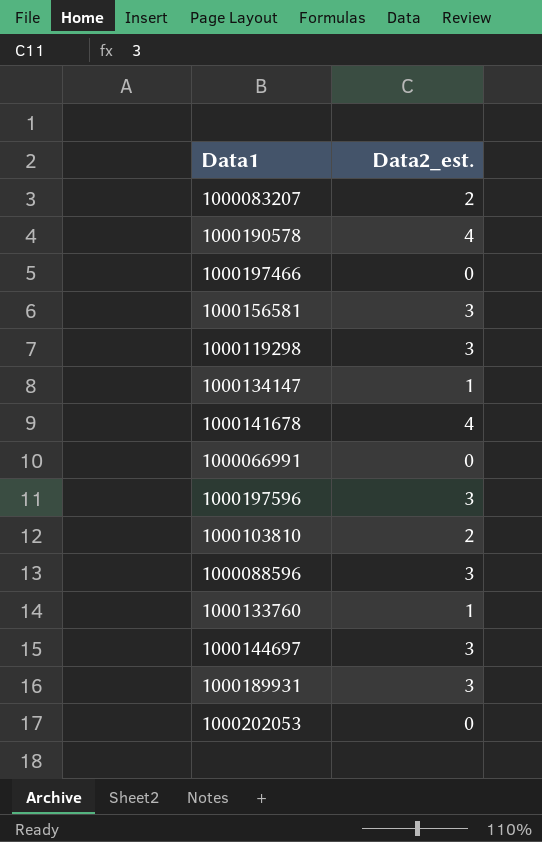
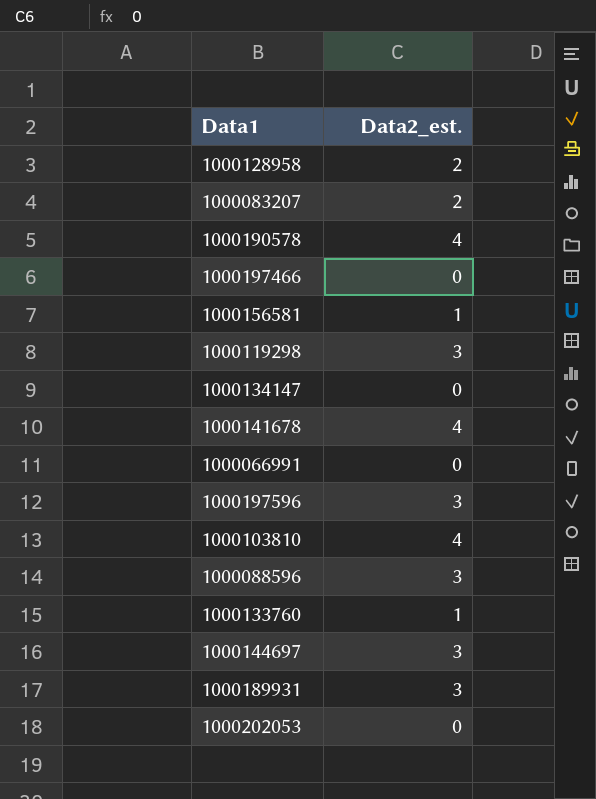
row 1000128958: none -> 2
1000156581 | Data2_est.: 3 -> 1
1000134147 | Data2_est.: 1 -> 0
1000103810 | Data2_est.: 2 -> 4

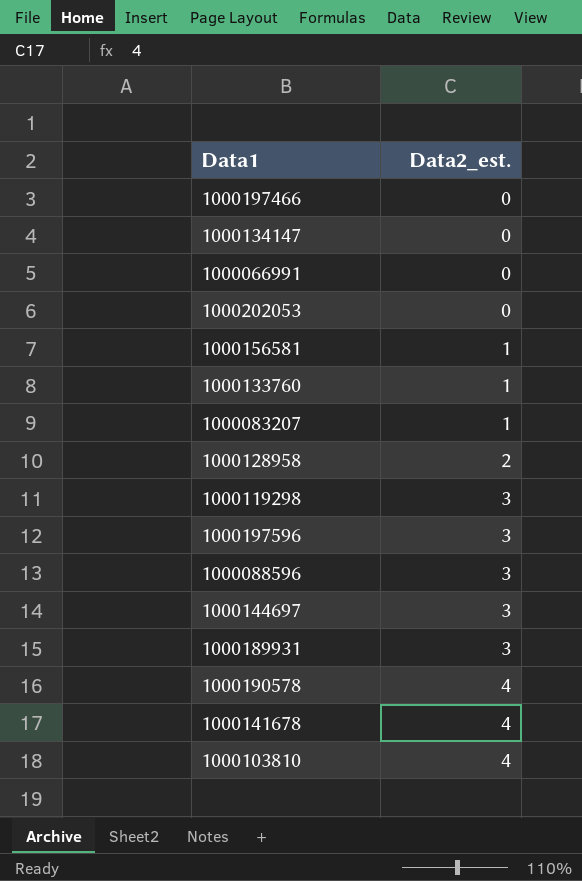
row order: none -> Data2_est. ascending
1000083207 | Data2_est.: 2 -> 1

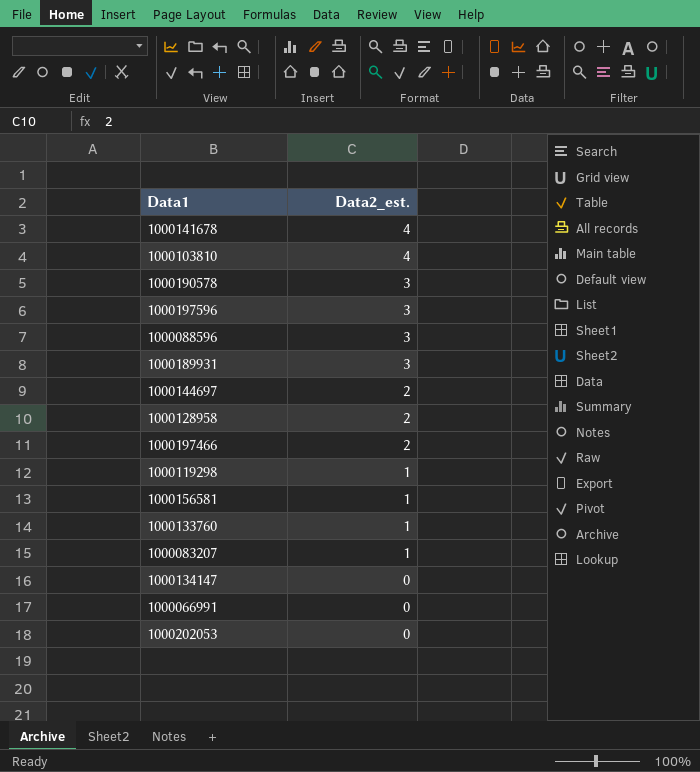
row order: Data2_est. ascending -> Data2_est. descending
1000190578 | Data2_est.: 4 -> 3
1000144697 | Data2_est.: 3 -> 2
1000197466 | Data2_est.: 0 -> 2
1000119298 | Data2_est.: 3 -> 1

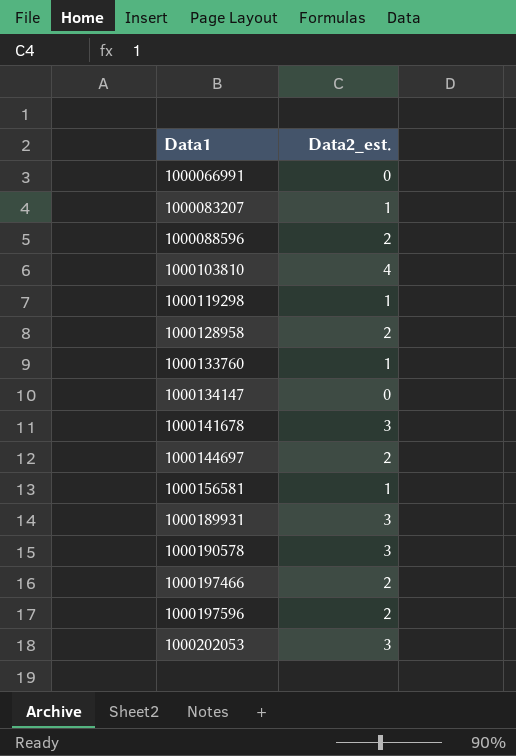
row order: Data2_est. descending -> Data1 ascending
1000088596 | Data2_est.: 3 -> 2
1000141678 | Data2_est.: 4 -> 3
1000197596 | Data2_est.: 3 -> 2
1000202053 | Data2_est.: 0 -> 3

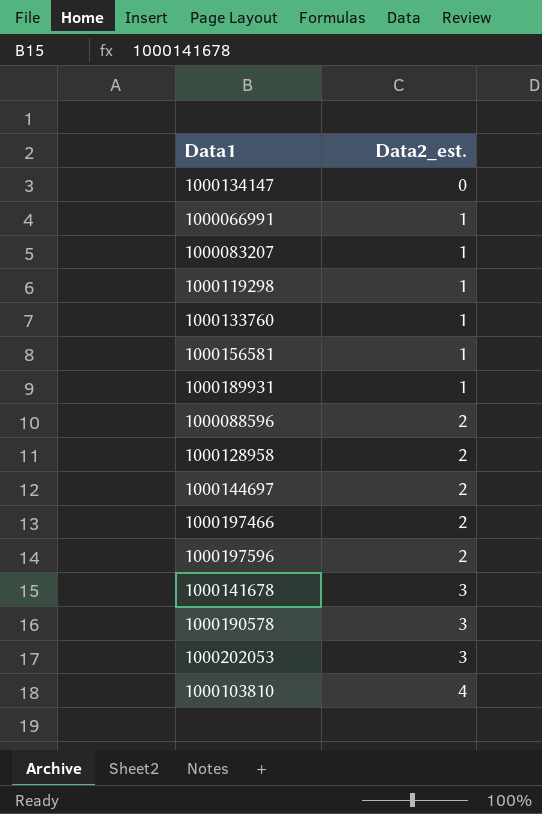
row order: Data1 ascending -> Data2_est. ascending
1000066991 | Data2_est.: 0 -> 1
1000189931 | Data2_est.: 3 -> 1

